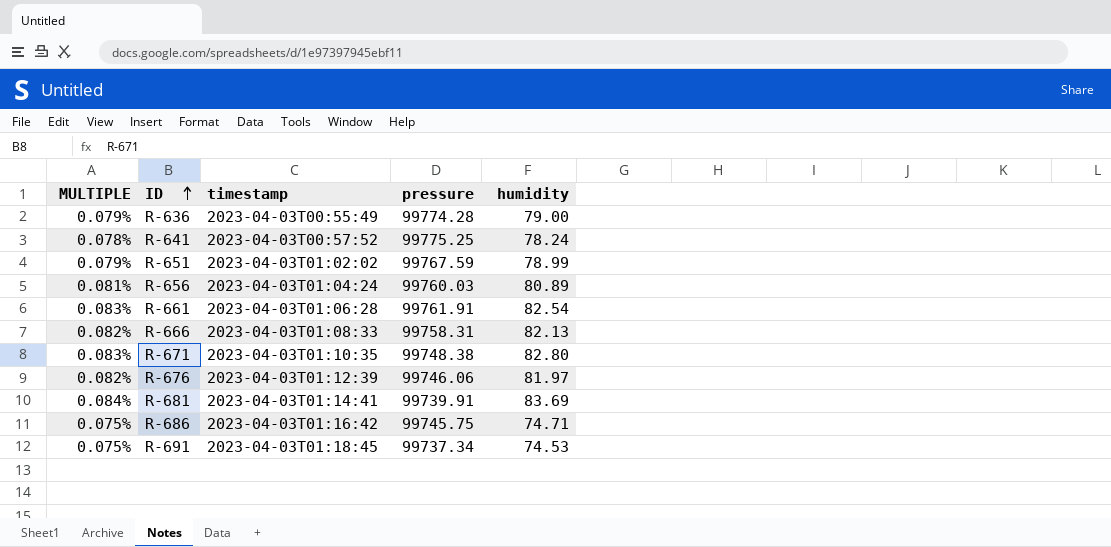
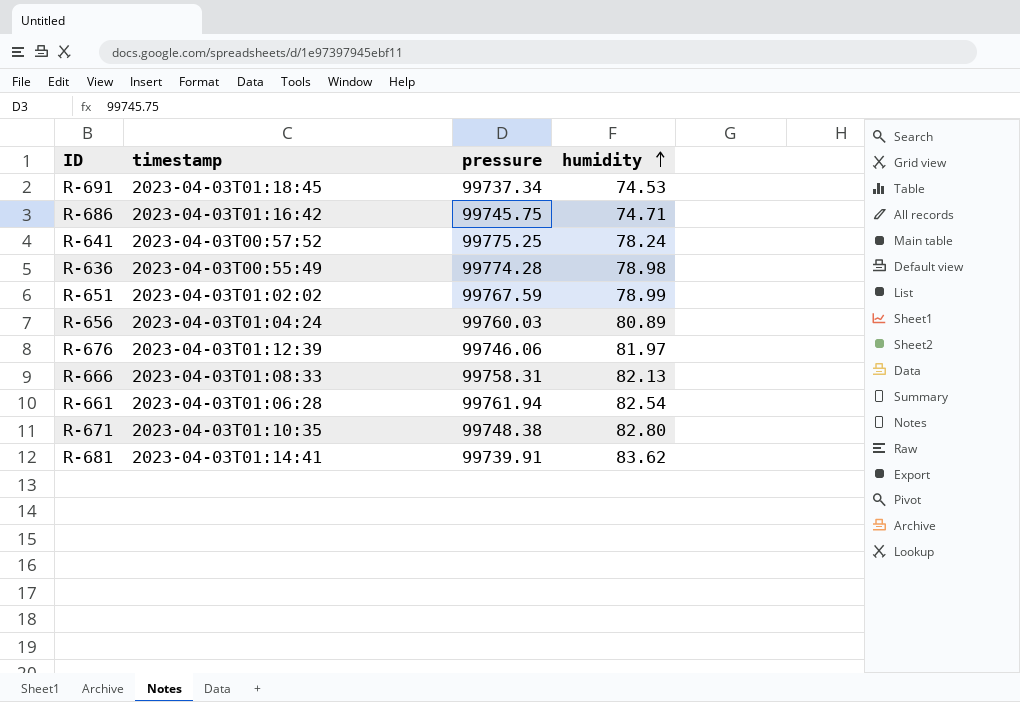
row order: ID ascending -> humidity ascending
column MULTIPLE | formula: [humidity] / [pressure] -> none
R-636 | humidity: 79.00 -> 78.98
R-661 | pressure: 99761.91 -> 99761.94
R-681 | humidity: 83.69 -> 83.62

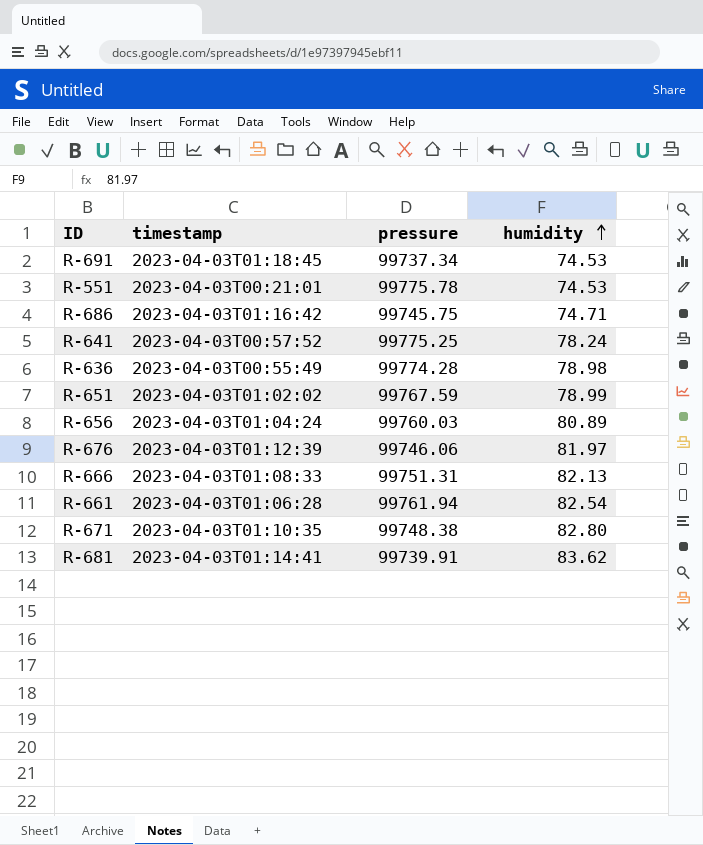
row R-551: none -> 2023-04-03T00:21:01 | 99775.78 | 74.53
R-666 | pressure: 99758.31 -> 99751.31

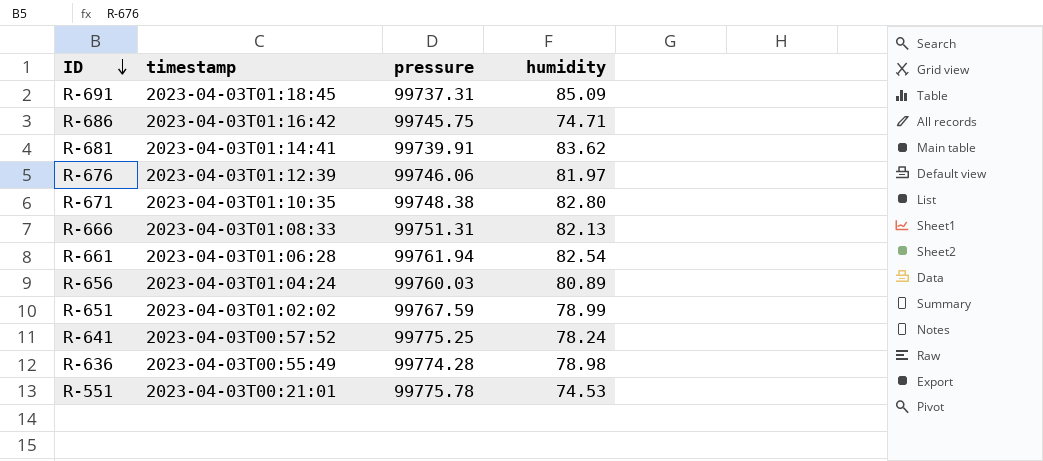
row order: humidity ascending -> ID descending
R-691 | pressure: 99737.34 -> 99737.31
R-691 | humidity: 74.53 -> 85.09

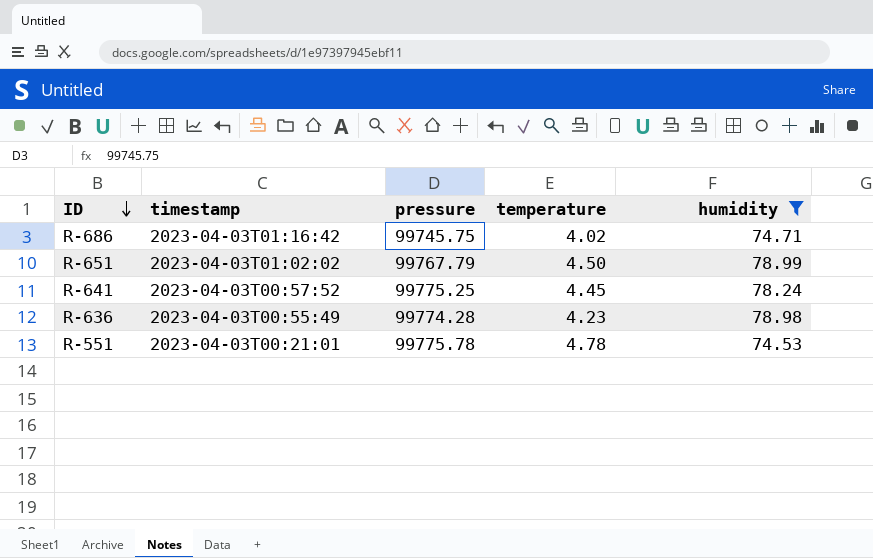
filter: none -> humidity <= 78.99
column temperature | position: none -> 4
R-651 | pressure: 99767.59 -> 99767.79

